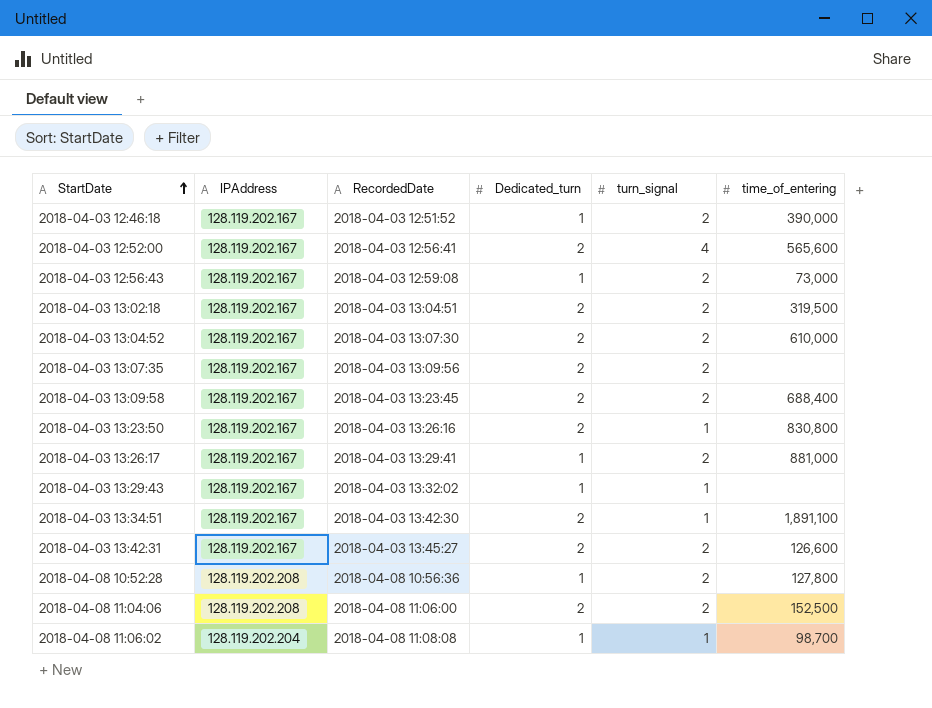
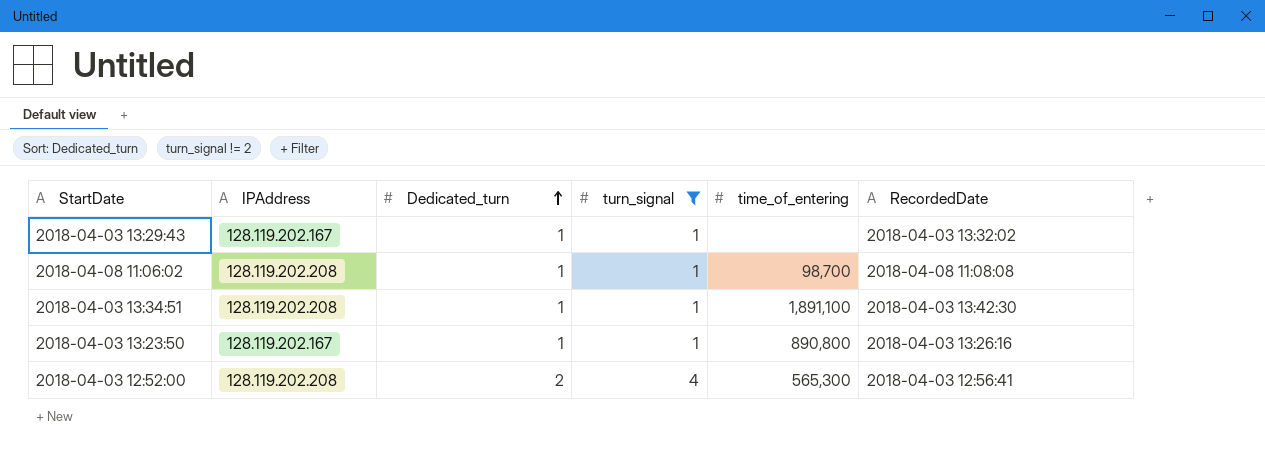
filter: none -> turn_signal != 2
row order: StartDate ascending -> Dedicated_turn ascending
column RecordedDate | position: 3 -> 6
2018-04-08 11:06:02 | IPAddress: 128.119.202.204 -> 128.119.202.208
2018-04-03 13:34:51 | IPAddress: 128.119.202.167 -> 128.119.202.208
2018-04-03 13:34:51 | Dedicated_turn: 2 -> 1
2018-04-03 13:23:50 | Dedicated_turn: 2 -> 1
2018-04-03 13:23:50 | time_of_entering: 830,800 -> 890,800
2018-04-03 12:52:00 | IPAddress: 128.119.202.167 -> 128.119.202.208
2018-04-03 12:52:00 | time_of_entering: 565,600 -> 565,300

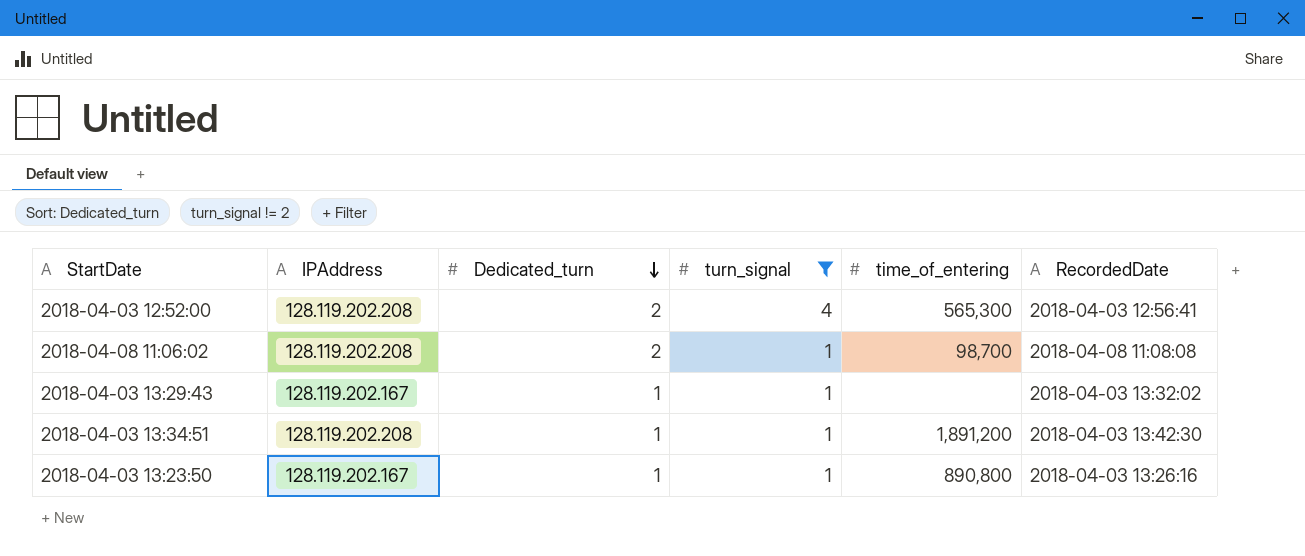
row order: Dedicated_turn ascending -> Dedicated_turn descending
2018-04-08 11:06:02 | Dedicated_turn: 1 -> 2
2018-04-03 13:34:51 | time_of_entering: 1,891,100 -> 1,891,200

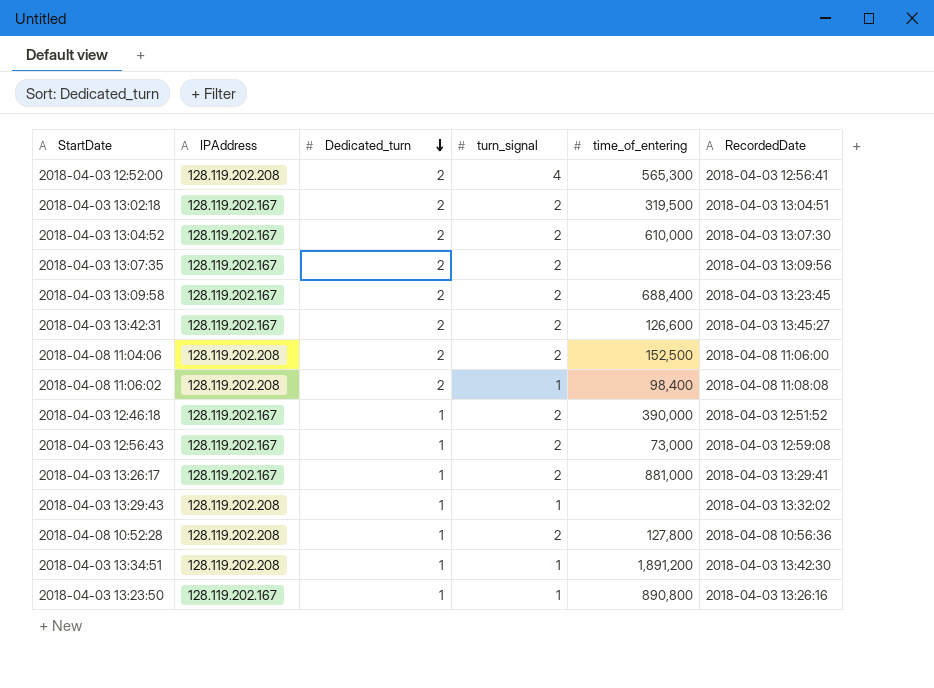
filter: turn_signal != 2 -> none
2018-04-08 11:06:02 | time_of_entering: 98,700 -> 98,400
2018-04-03 13:29:43 | IPAddress: 128.119.202.167 -> 128.119.202.208

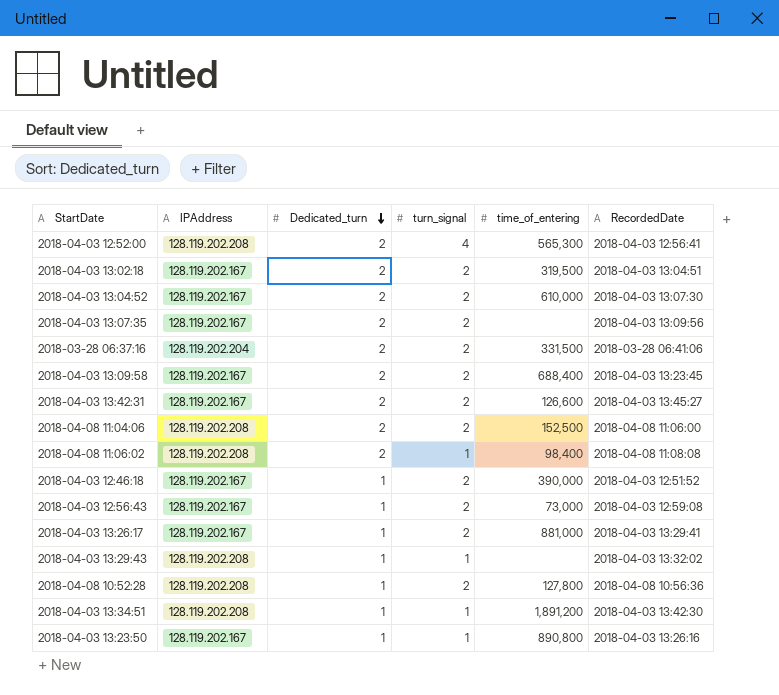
row 2018-03-28 06:37:16: none -> 128.119.202.204 | 2 | 2 | 331,500 | 2018-03-28 06:41:06

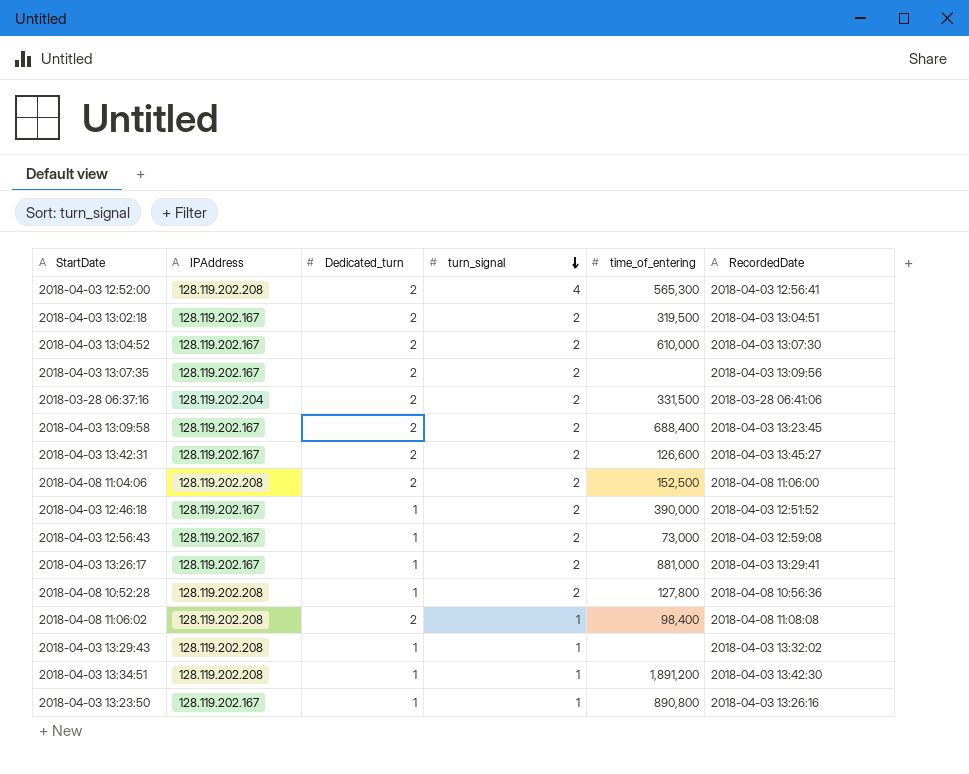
row order: Dedicated_turn descending -> turn_signal descending

